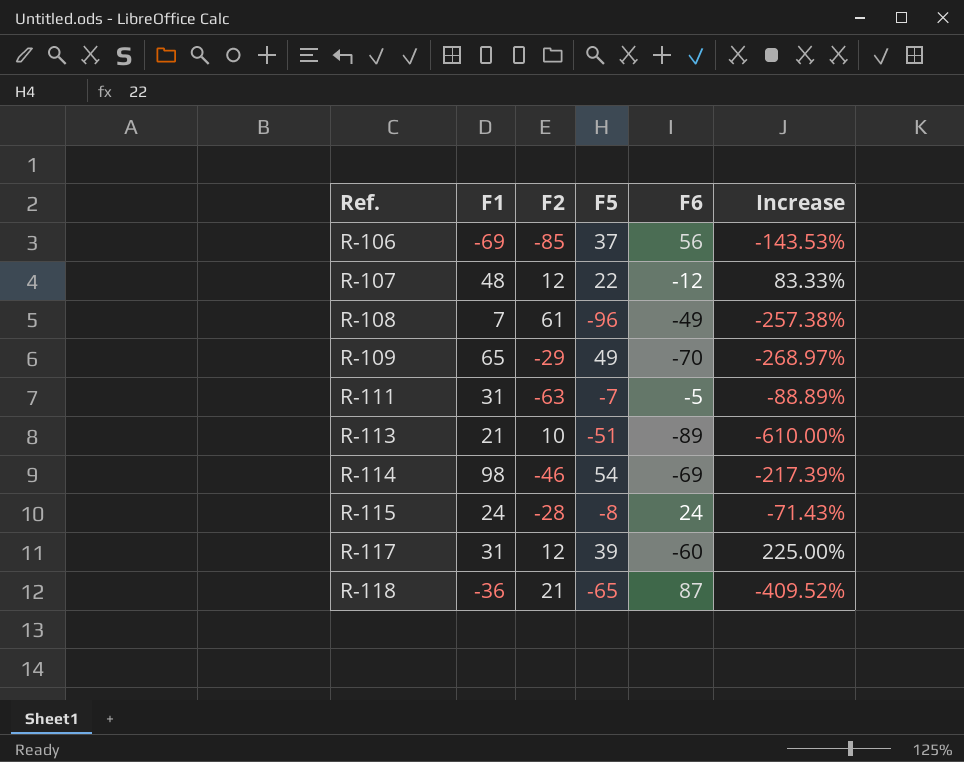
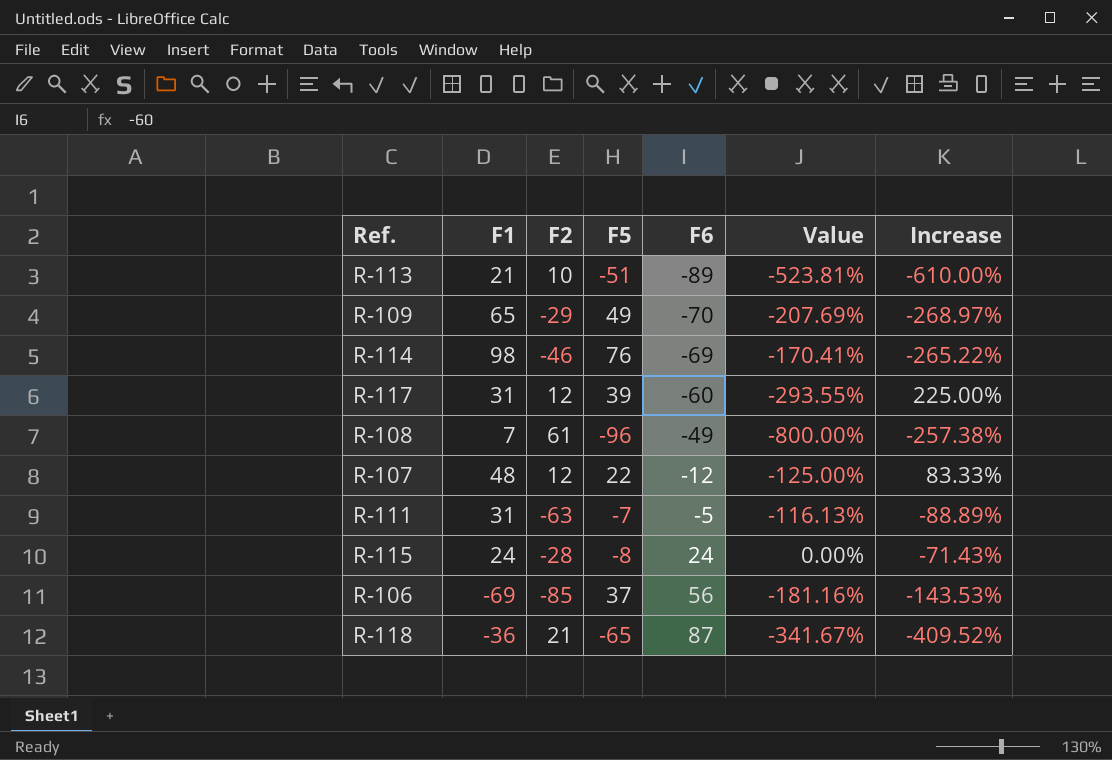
row order: Ref. ascending -> F6 ascending
column Value | formula: none -> ([F6] - [F1]) / [F1]
R-114 | F5: 54 -> 76
R-114 | Increase: -217.39% -> -265.22%

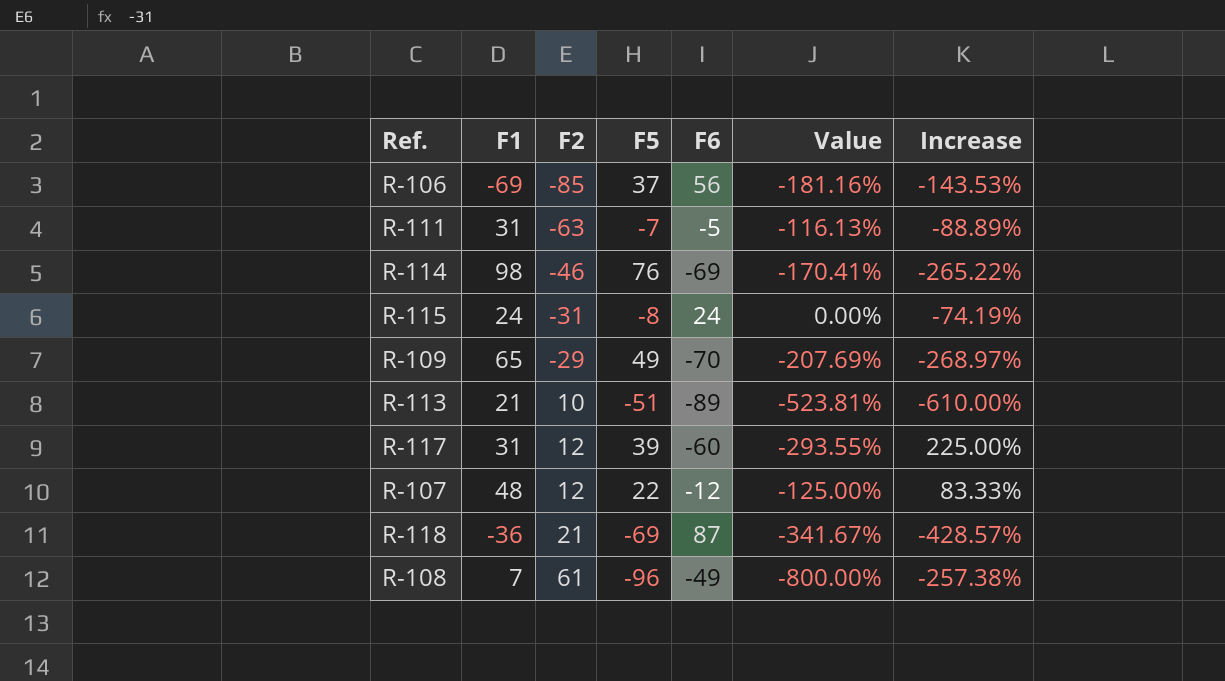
row order: F6 ascending -> F2 ascending
R-115 | F2: -28 -> -31
R-115 | Increase: -71.43% -> -74.19%
R-118 | F5: -65 -> -69
R-118 | Increase: -409.52% -> -428.57%

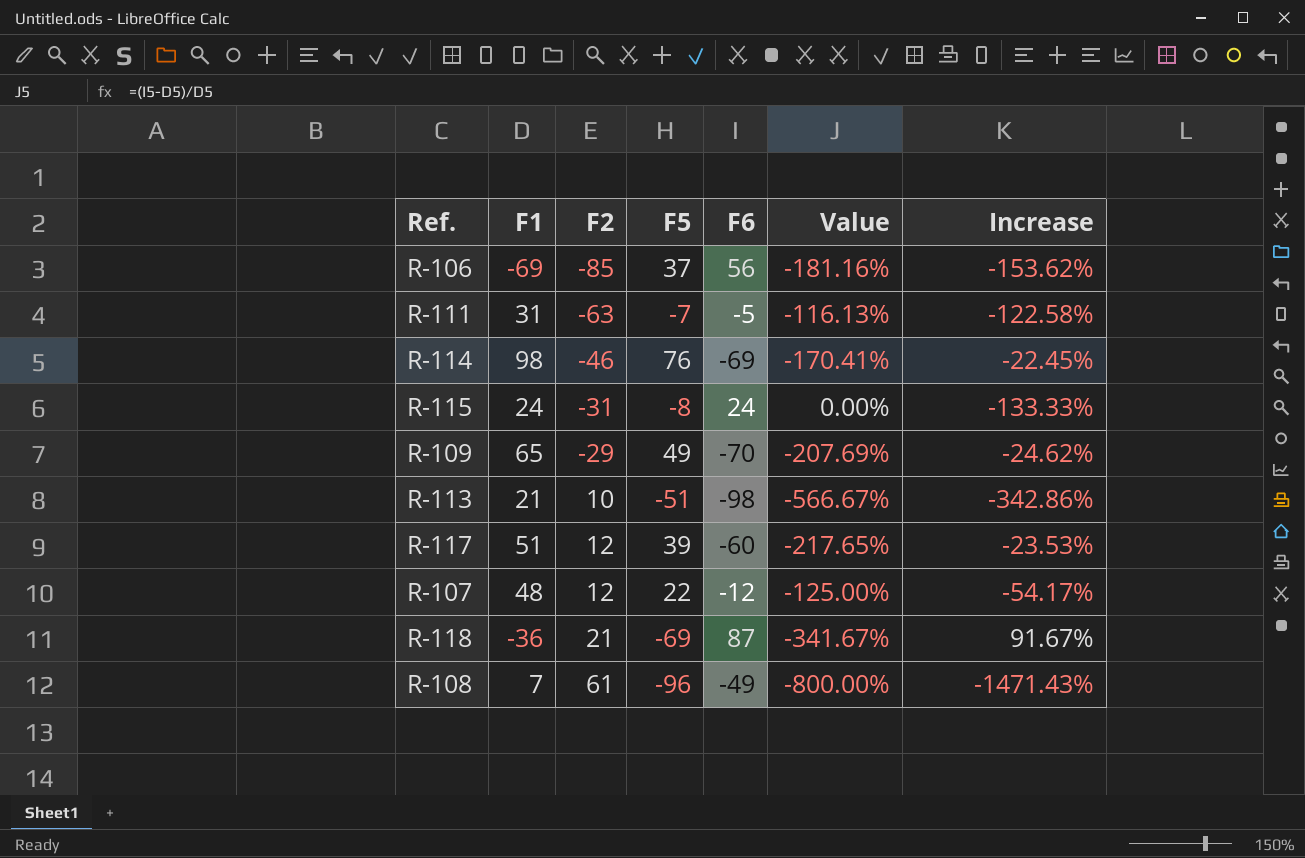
column Increase | formula: ([F5] - [F2]) / [F2] -> ([F5] - [F1]) / [F1]
R-113 | F6: -89 -> -98
R-113 | Value: -523.81% -> -566.67%
R-117 | F1: 31 -> 51
R-117 | Value: -293.55% -> -217.65%

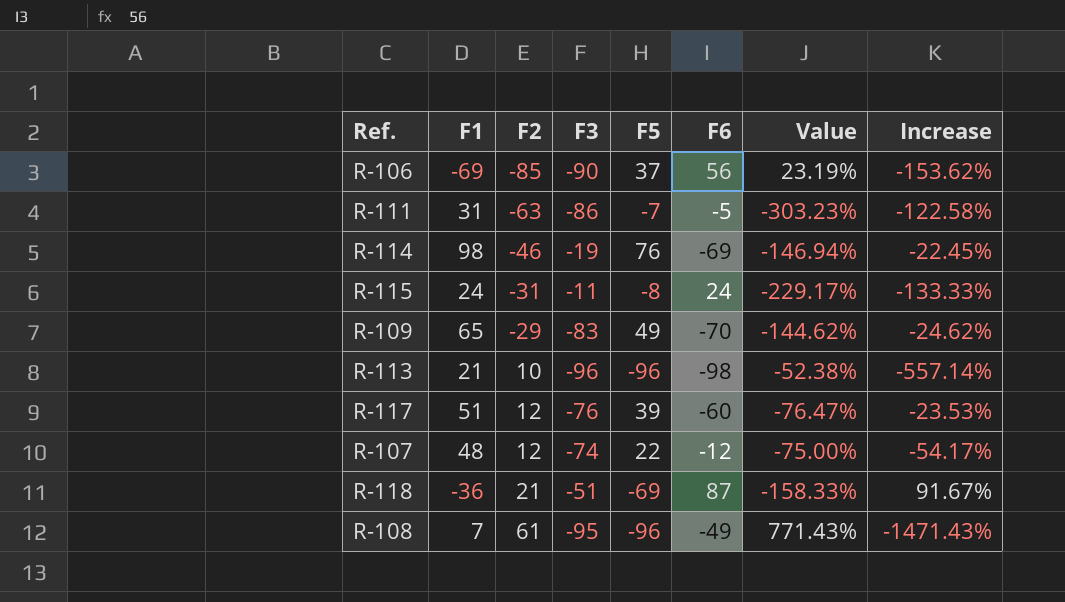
column F3 | position: none -> 4
column Value | formula: ([F6] - [F1]) / [F1] -> ([F2] - [F1]) / [F1]
R-113 | F5: -51 -> -96
R-113 | Increase: -342.86% -> -557.14%

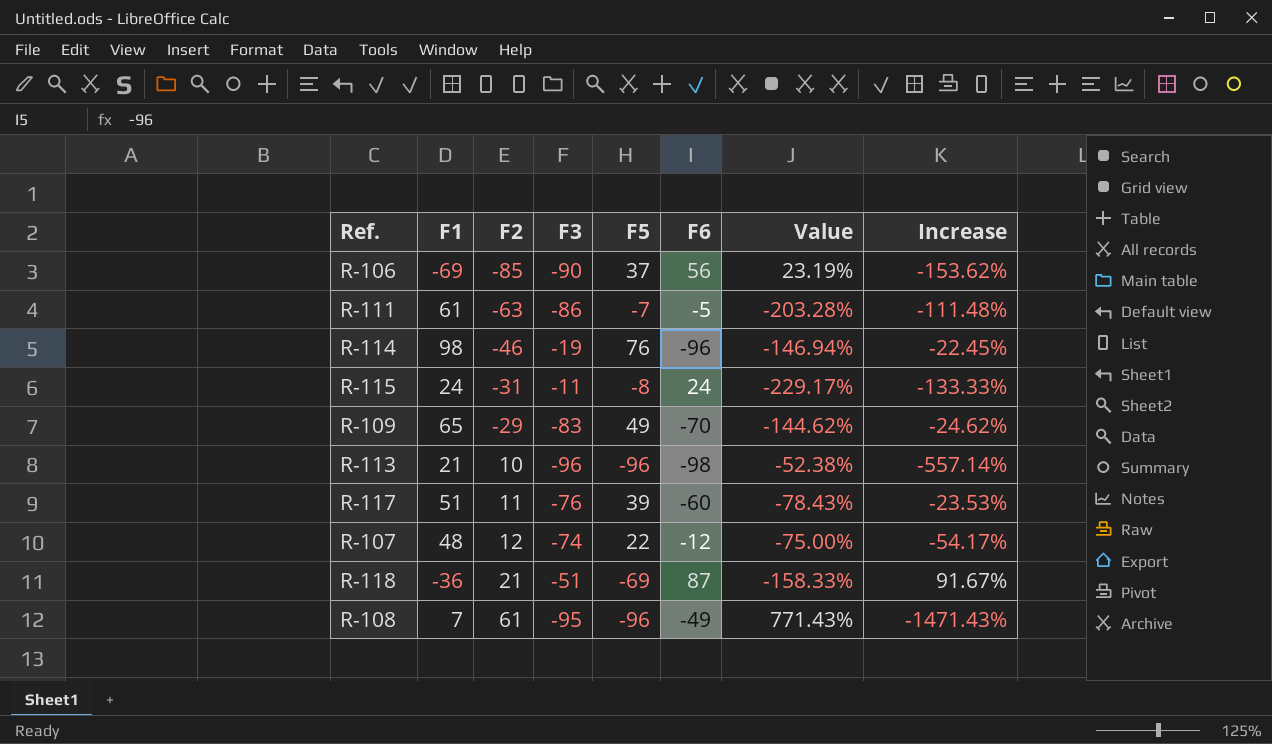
R-111 | F1: 31 -> 61
R-111 | Value: -303.23% -> -203.28%
R-111 | Increase: -122.58% -> -111.48%
R-114 | F6: -69 -> -96
R-117 | F2: 12 -> 11
R-117 | Value: -76.47% -> -78.43%

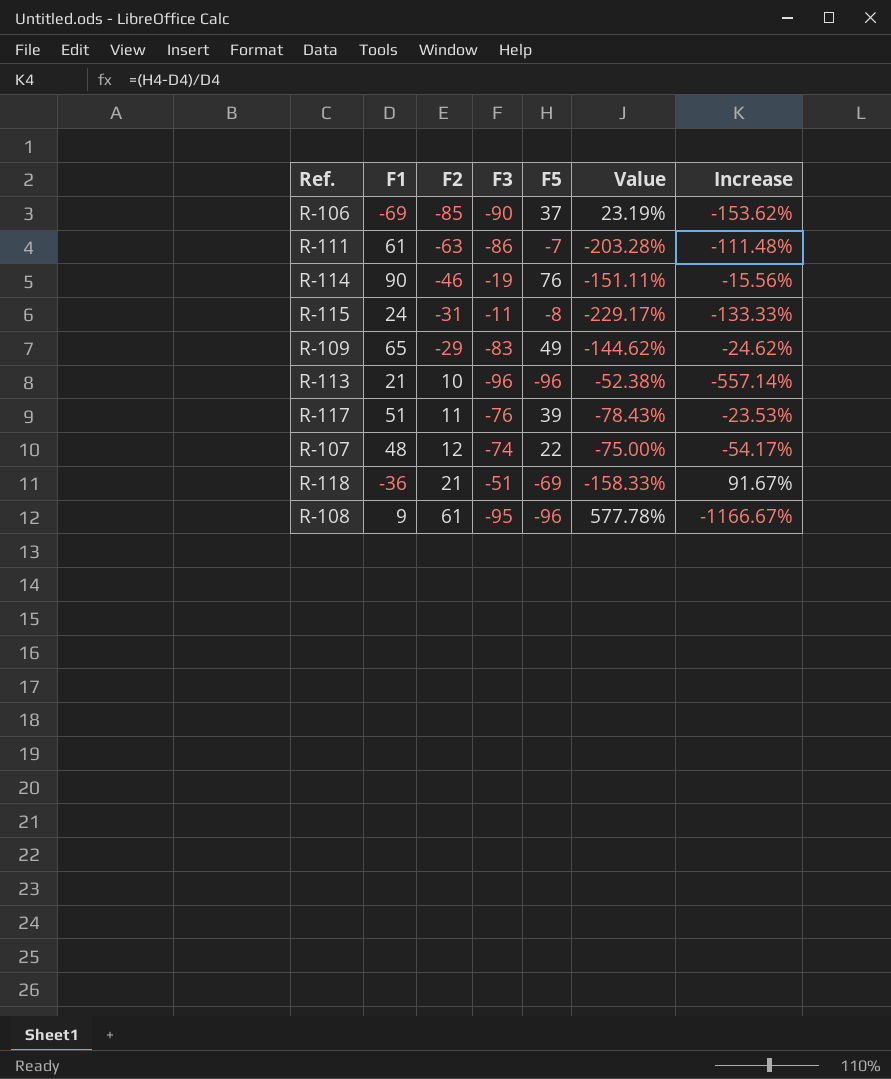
column F6 | position: 6 -> none
R-114 | F1: 98 -> 90
R-114 | Value: -146.94% -> -151.11%
R-114 | Increase: -22.45% -> -15.56%
R-108 | F1: 7 -> 9
R-108 | Value: 771.43% -> 577.78%
R-108 | Increase: -1471.43% -> -1166.67%

